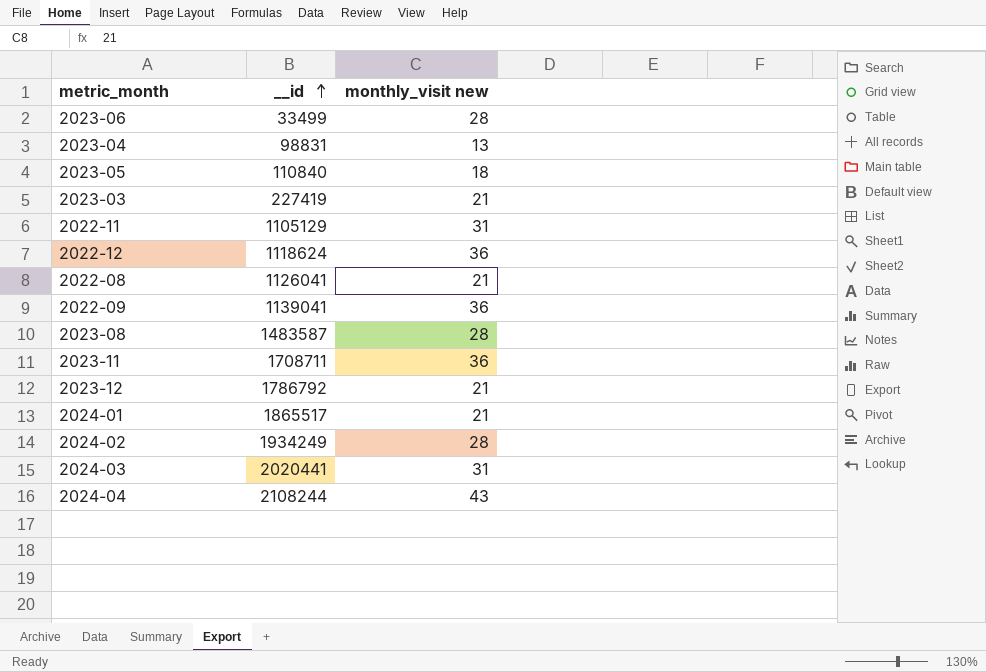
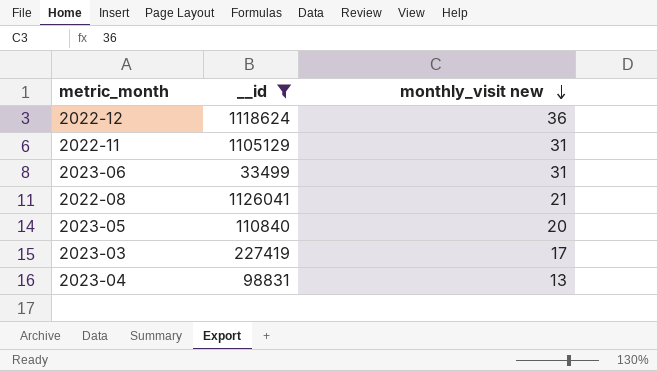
filter: none -> __id <= 1126041
row order: __id ascending -> monthly_visit new descending
2023-06 | monthly_visit new: 28 -> 31
2023-05 | monthly_visit new: 18 -> 20
2023-03 | monthly_visit new: 21 -> 17

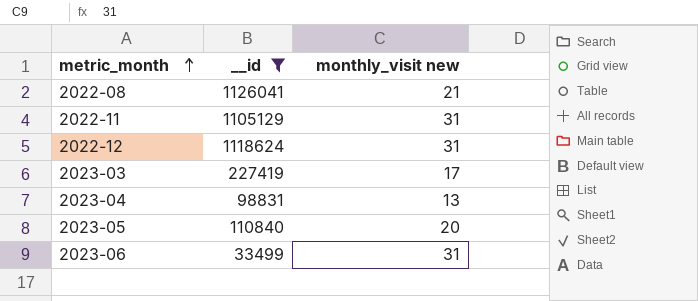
row order: monthly_visit new descending -> metric_month ascending
2022-12 | monthly_visit new: 36 -> 31

